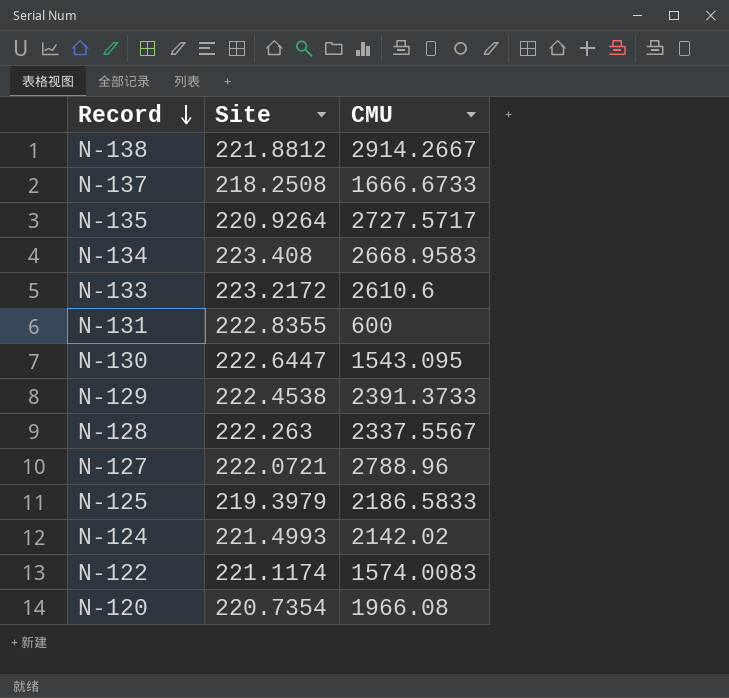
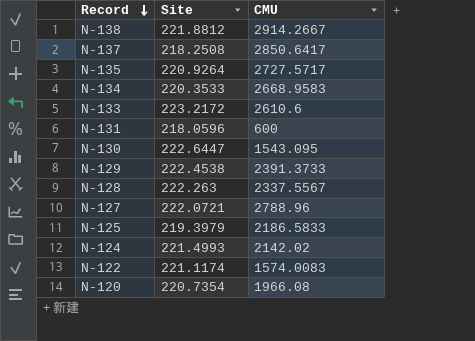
N-137 | CMU: 1666.6733 -> 2850.6417
N-134 | Site: 223.408 -> 220.3533
N-131 | Site: 222.8355 -> 218.0596

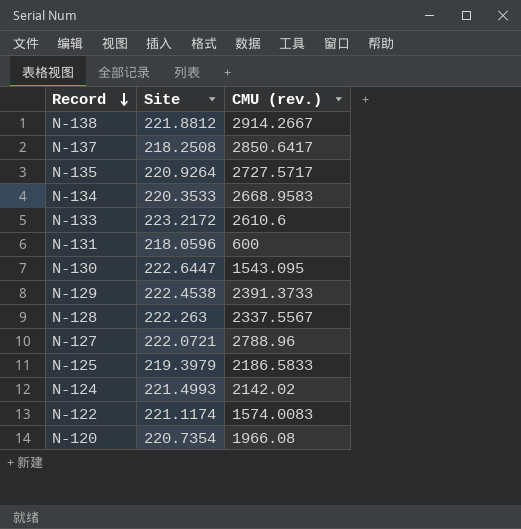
column name: CMU -> CMU (rev.)

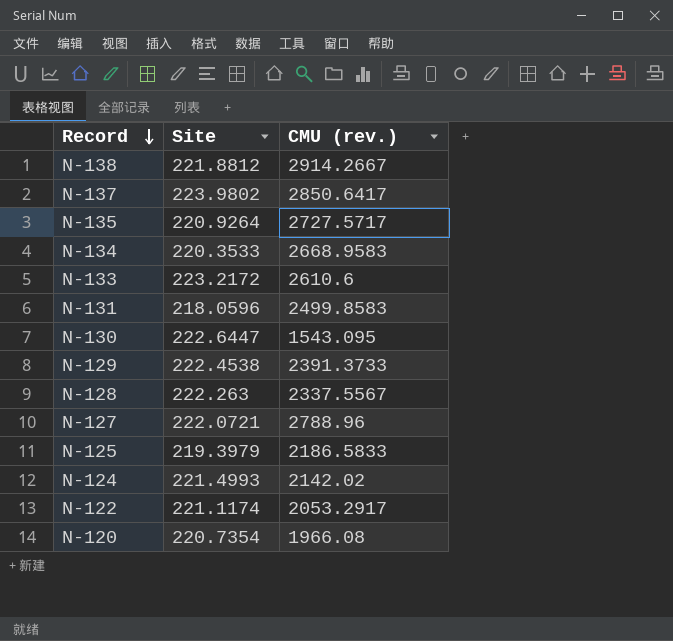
N-137 | Site: 218.2508 -> 223.9802
N-131 | CMU (rev.): 600 -> 2499.8583
N-122 | CMU (rev.): 1574.0083 -> 2053.2917

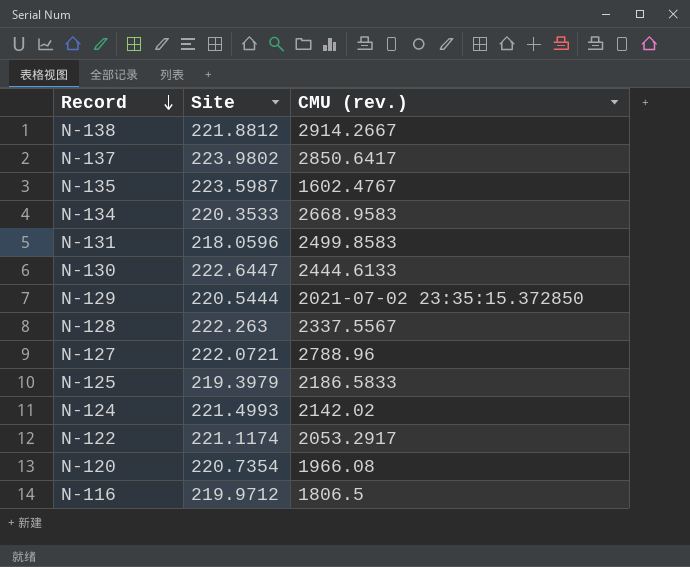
row N-133: 223.2172 | 2610.6 -> none
N-135 | Site: 220.9264 -> 223.5987
N-135 | CMU (rev.): 2727.5717 -> 1602.4767
N-130 | CMU (rev.): 1543.095 -> 2444.6133
N-129 | Site: 222.4538 -> 220.5444
N-129 | CMU (rev.): 2391.3733 -> 2021-07-02 23:35:15.372850
row N-116: none -> 219.9712 | 1806.5

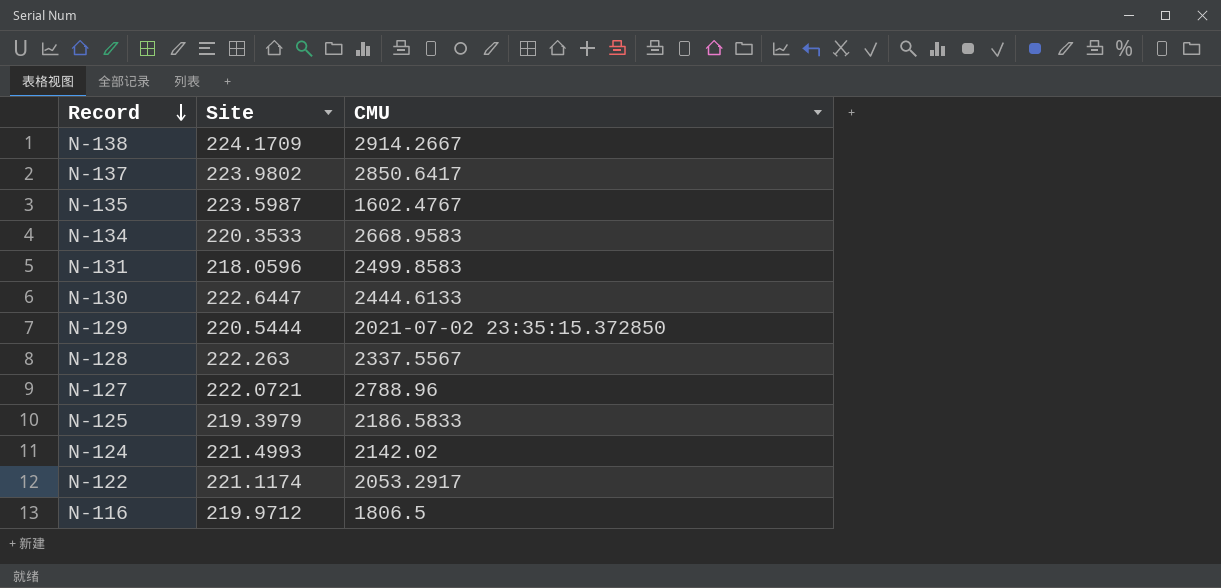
column name: CMU (rev.) -> CMU
row N-120: 220.7354 | 1966.08 -> none
N-138 | Site: 221.8812 -> 224.1709

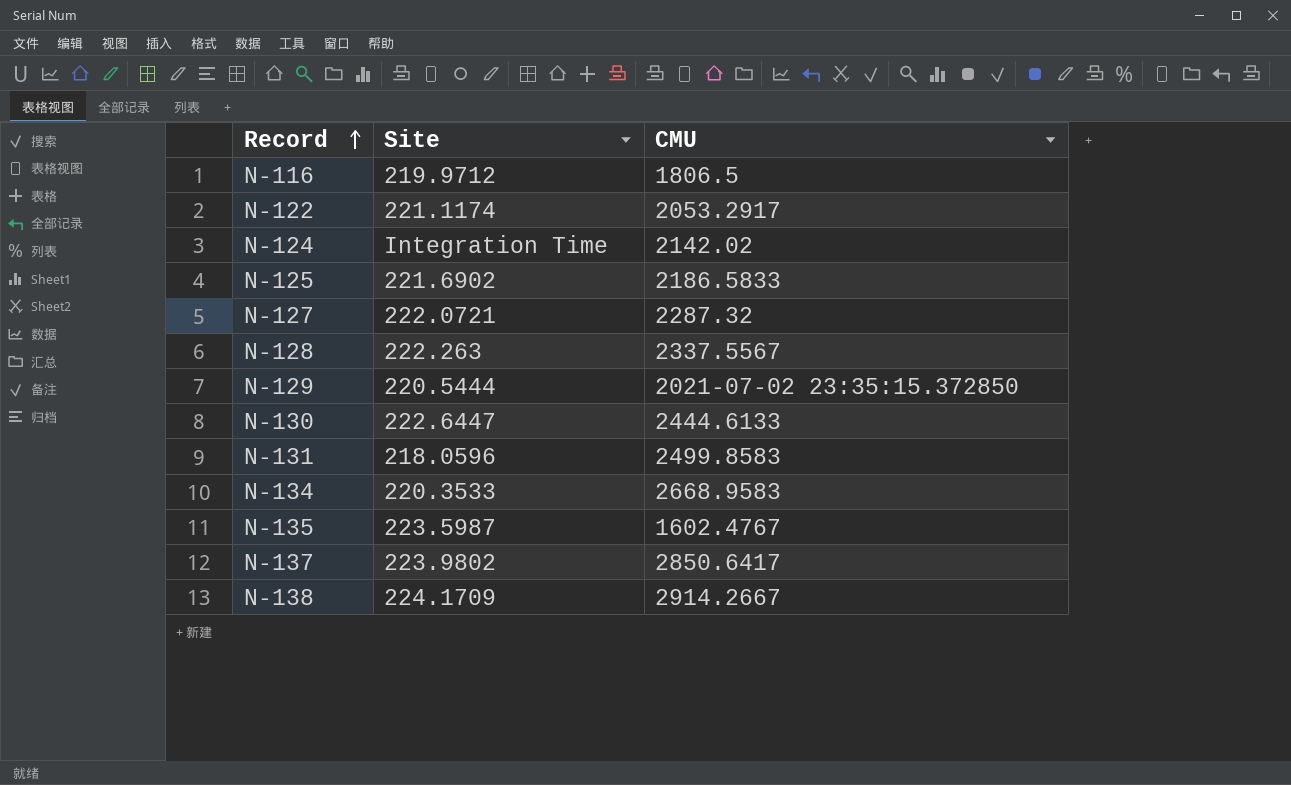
row order: Record descending -> Record ascending
N-124 | Site: 221.4993 -> Integration Time
N-125 | Site: 219.3979 -> 221.6902
N-127 | CMU: 2788.96 -> 2287.32

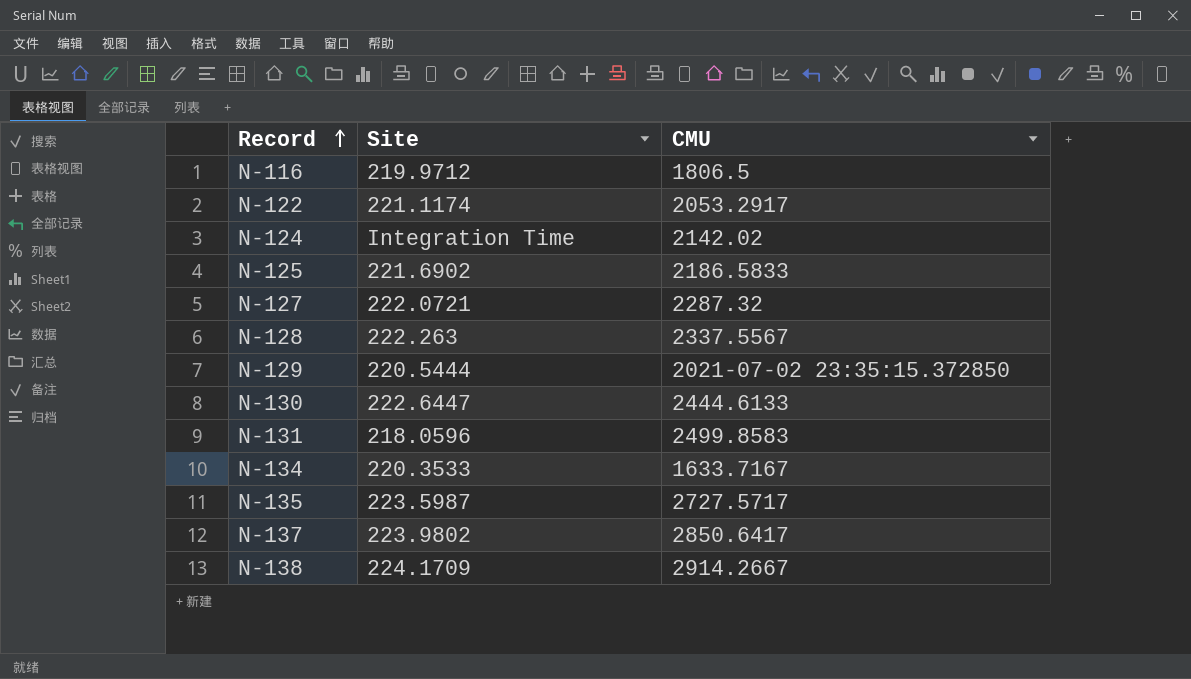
N-134 | CMU: 2668.9583 -> 1633.7167
N-135 | CMU: 1602.4767 -> 2727.5717

